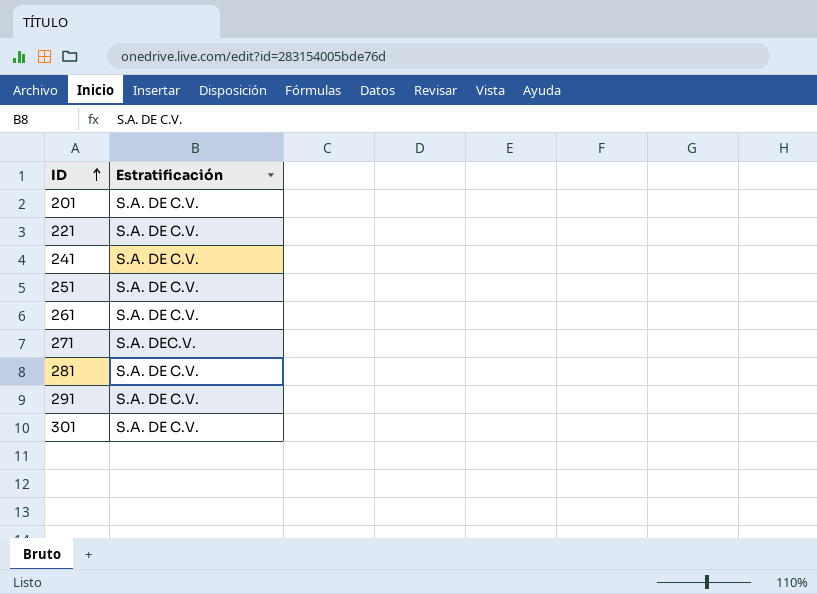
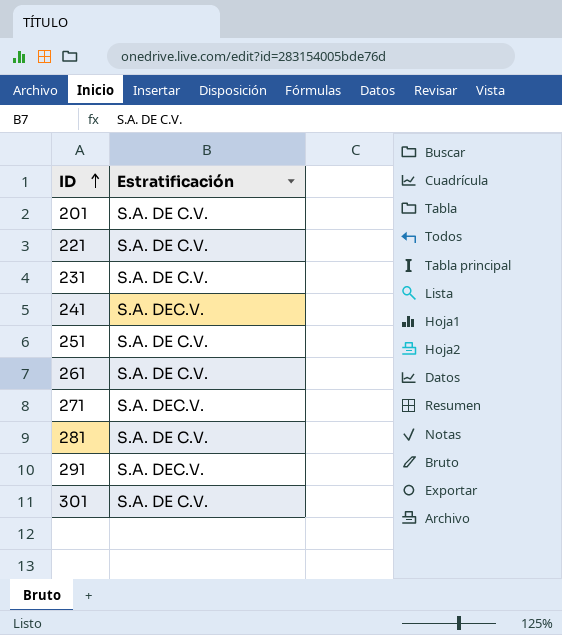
row 231: none -> S.A. DE C.V.
241 | Estratificación: S.A. DE C.V. -> S.A. DEC.V.
291 | Estratificación: S.A. DE C.V. -> S.A. DEC.V.

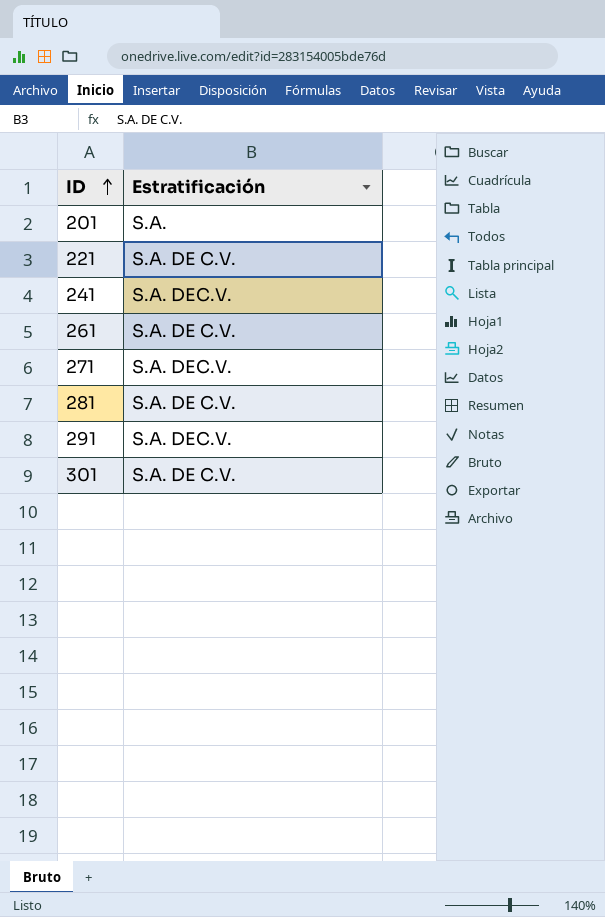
row 231: S.A. DE C.V. -> none
row 251: S.A. DE C.V. -> none
201 | Estratificación: S.A. DE C.V. -> S.A.

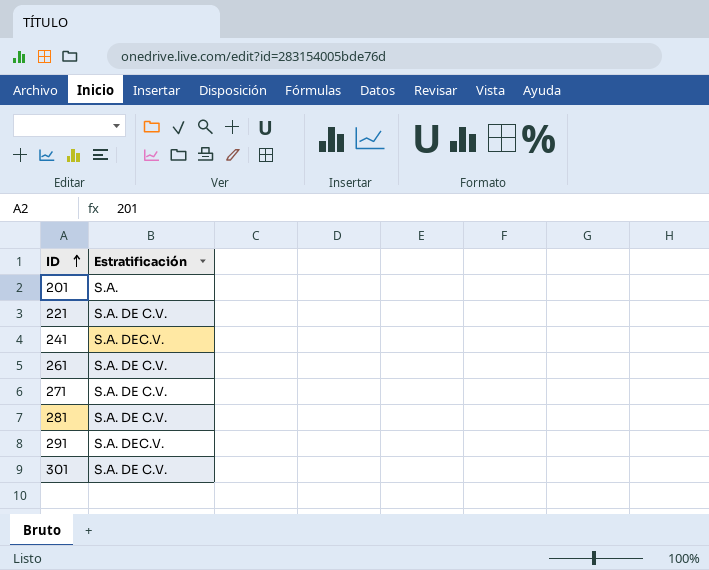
271 | Estratificación: S.A. DEC.V. -> S.A. DE C.V.

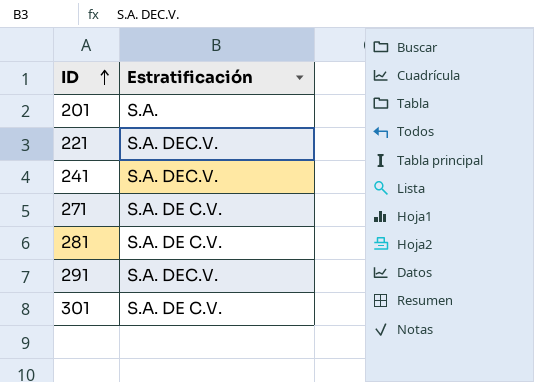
row 261: S.A. DE C.V. -> none
221 | Estratificación: S.A. DE C.V. -> S.A. DEC.V.

